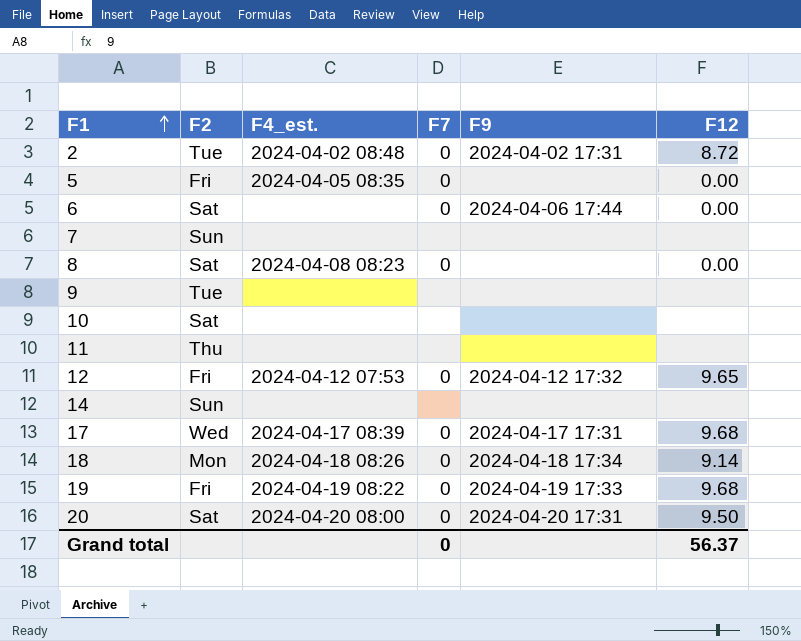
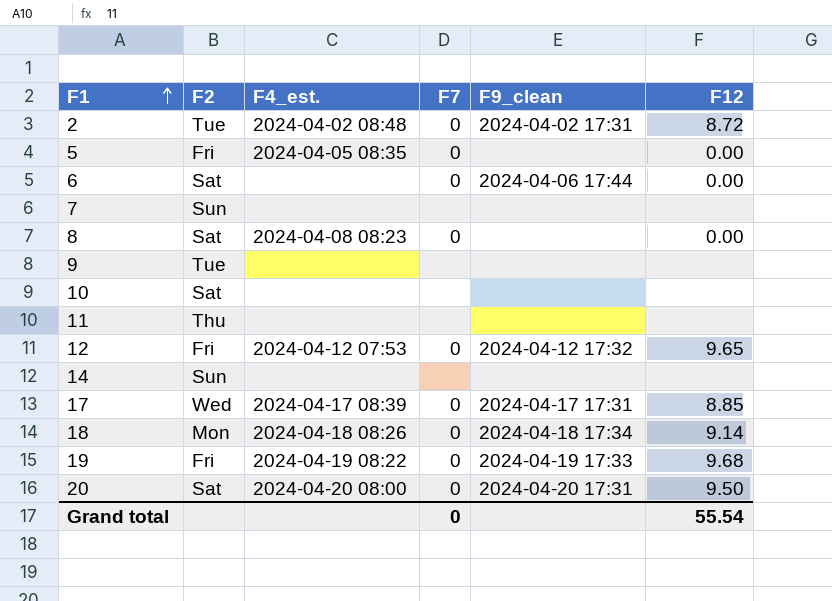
column name: F9 -> F9_clean
17 | F12: 9.68 -> 8.85
Grand total | F12: 56.37 -> 55.54

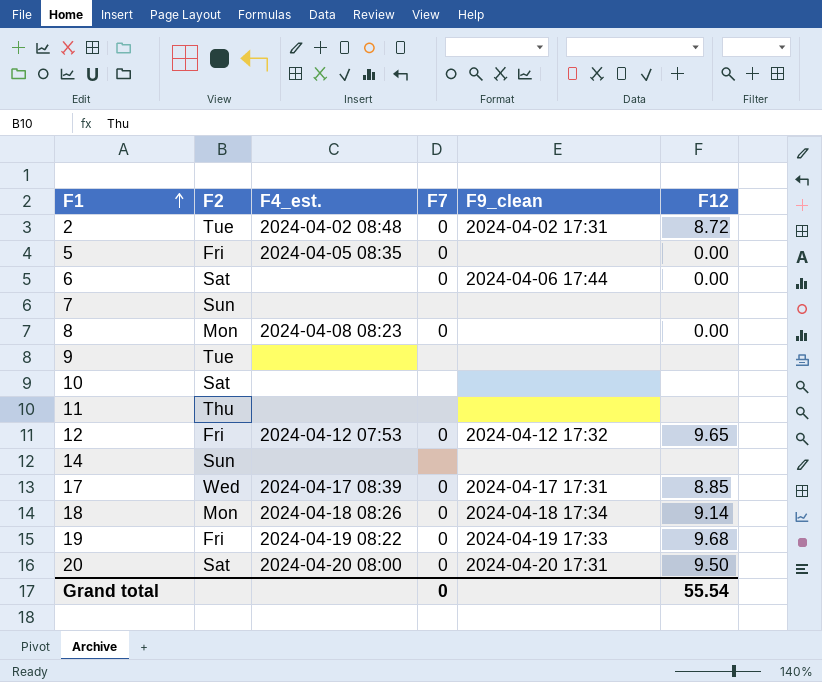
8 | F2: Sat -> Mon

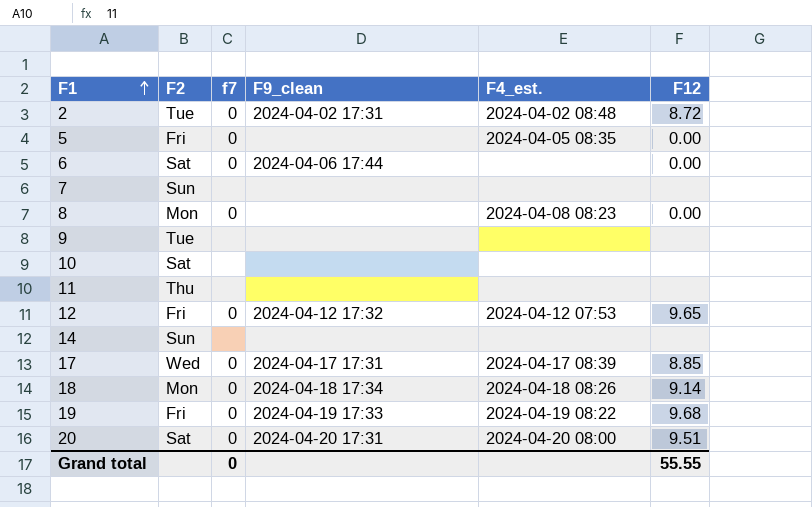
column name: F7 -> f7
column F4_est. | position: 3 -> 5
20 | F12: 9.50 -> 9.51
Grand total | F12: 55.54 -> 55.55

